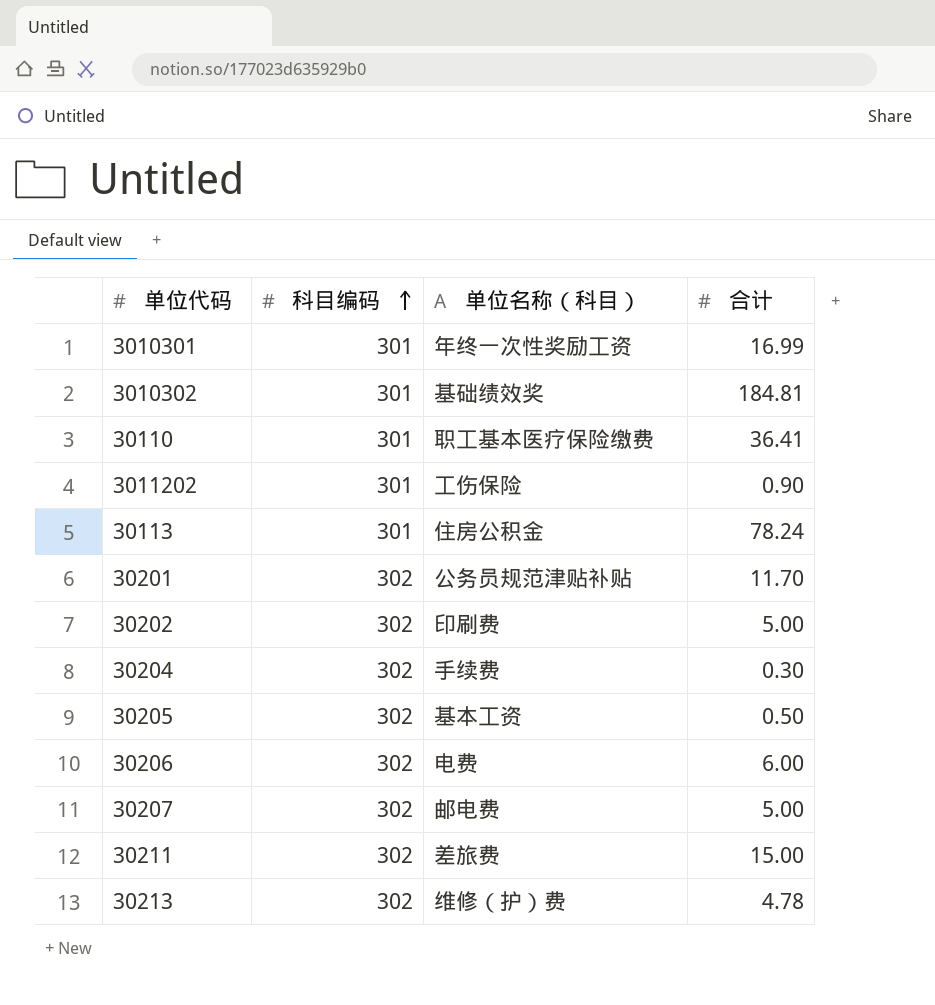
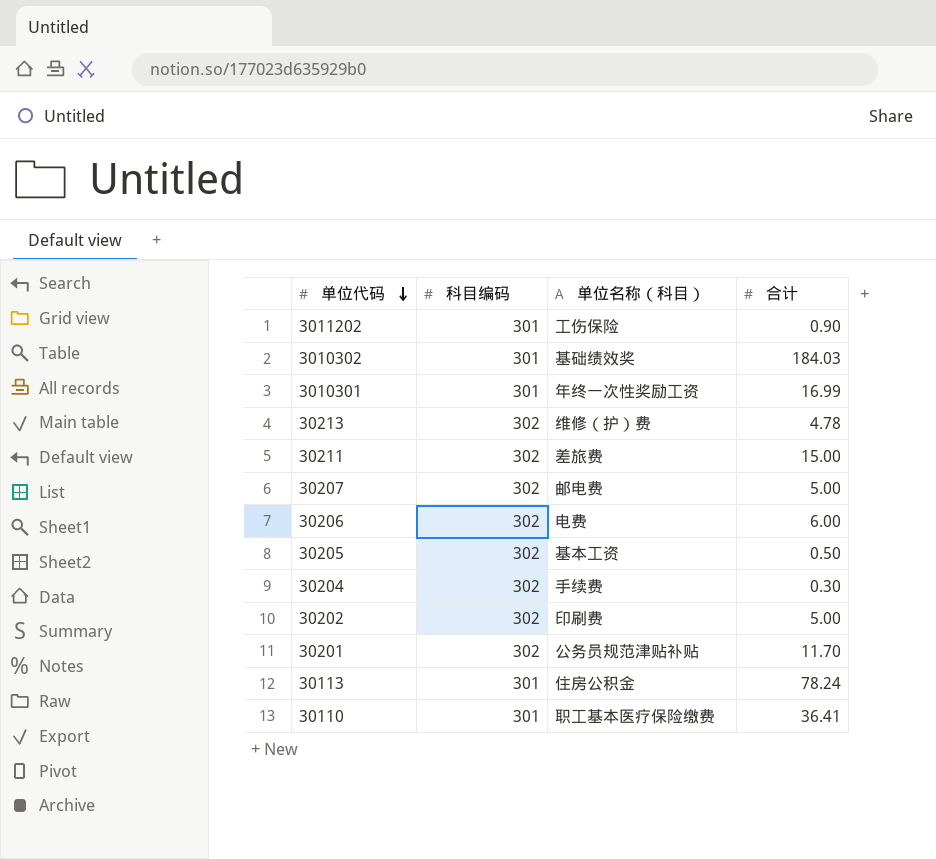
row order: 科目编码 ascending -> 单位代码 descending
3010302 | 合计: 184.81 -> 184.03

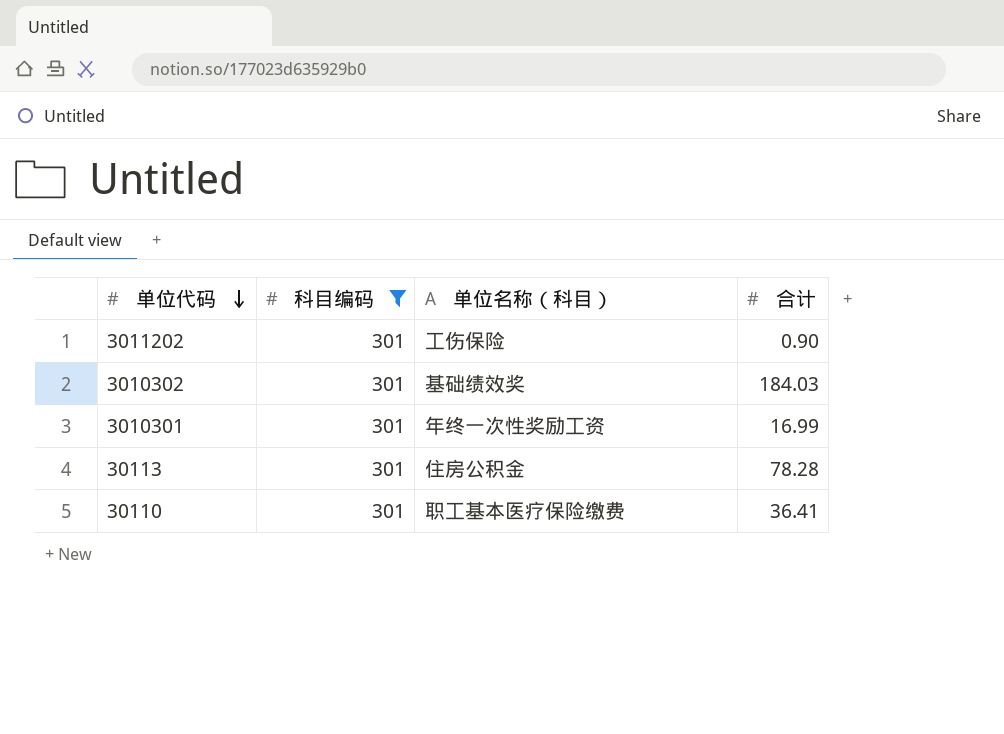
filter: none -> 科目编码 = 301
30113 | 合计: 78.24 -> 78.28

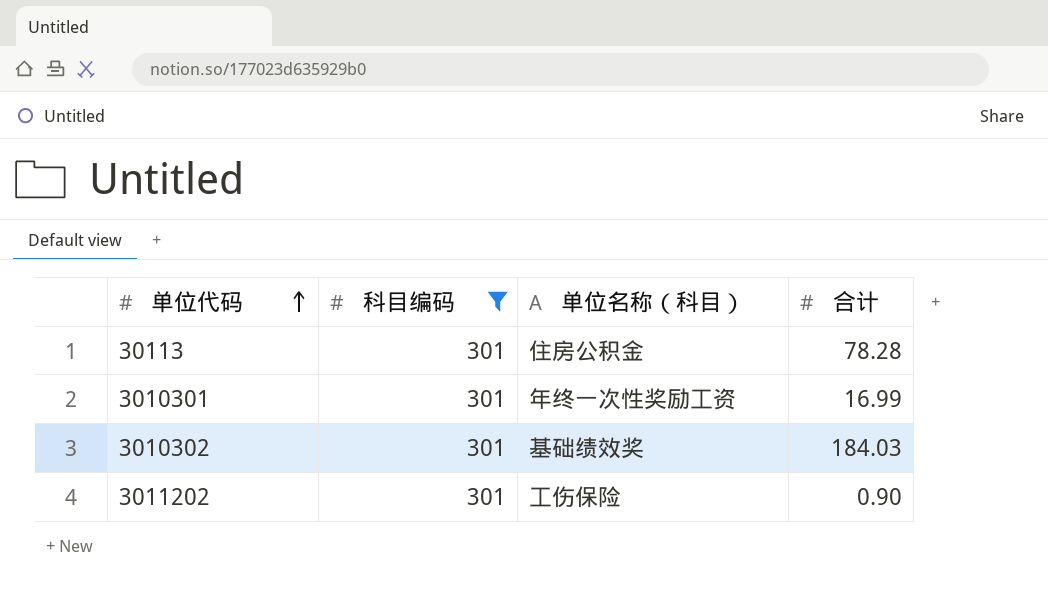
row order: 单位代码 descending -> 单位代码 ascending
row 30110: 301 | 职工基本医疗保险缴费 | 36.41 -> none

